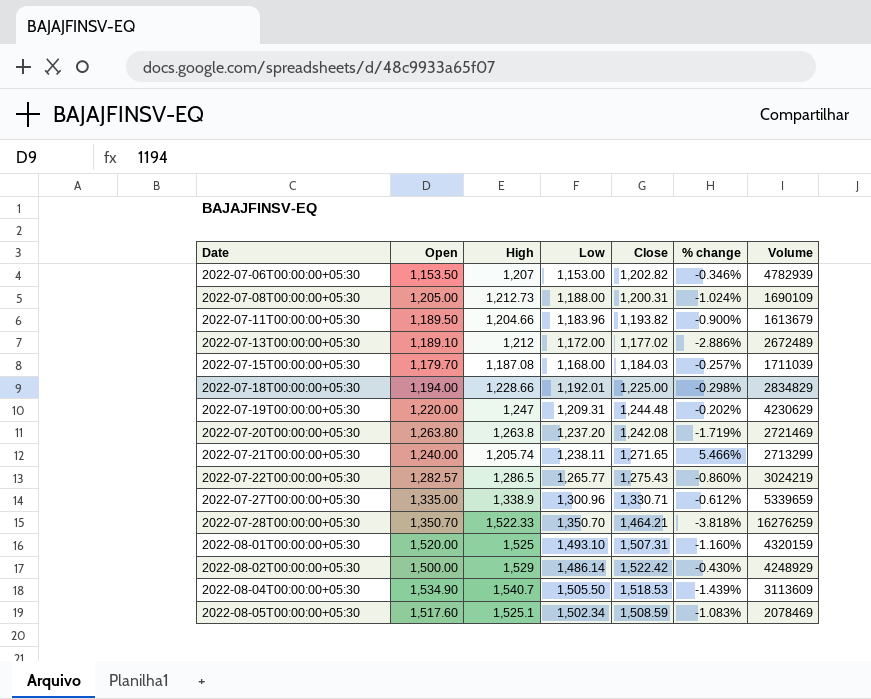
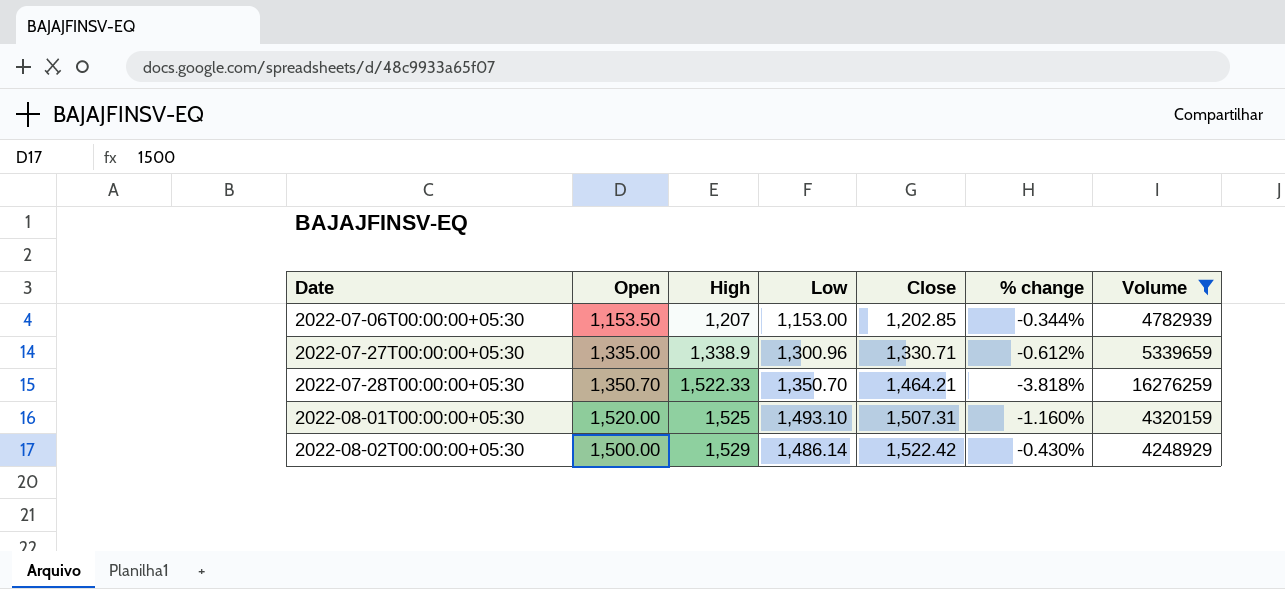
filter: none -> Volume >= 4248929
2022-07-06T00:00:00+05:30 | Close: 1,202.82 -> 1,202.85
2022-07-06T00:00:00+05:30 | % change: -0.346% -> -0.344%

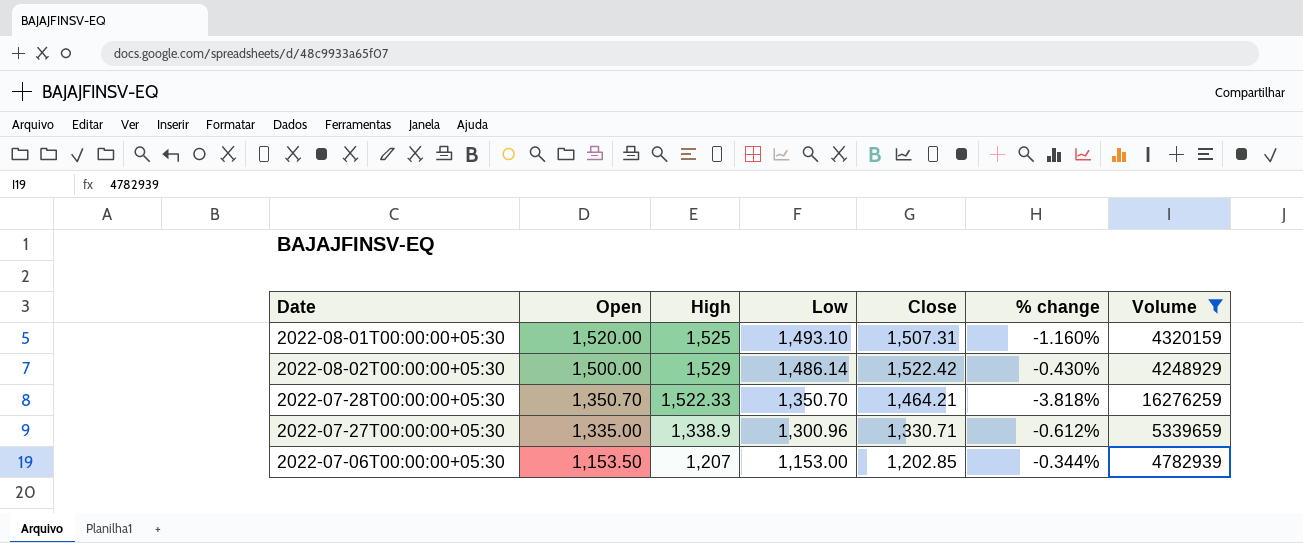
row order: Date ascending -> Open descending

